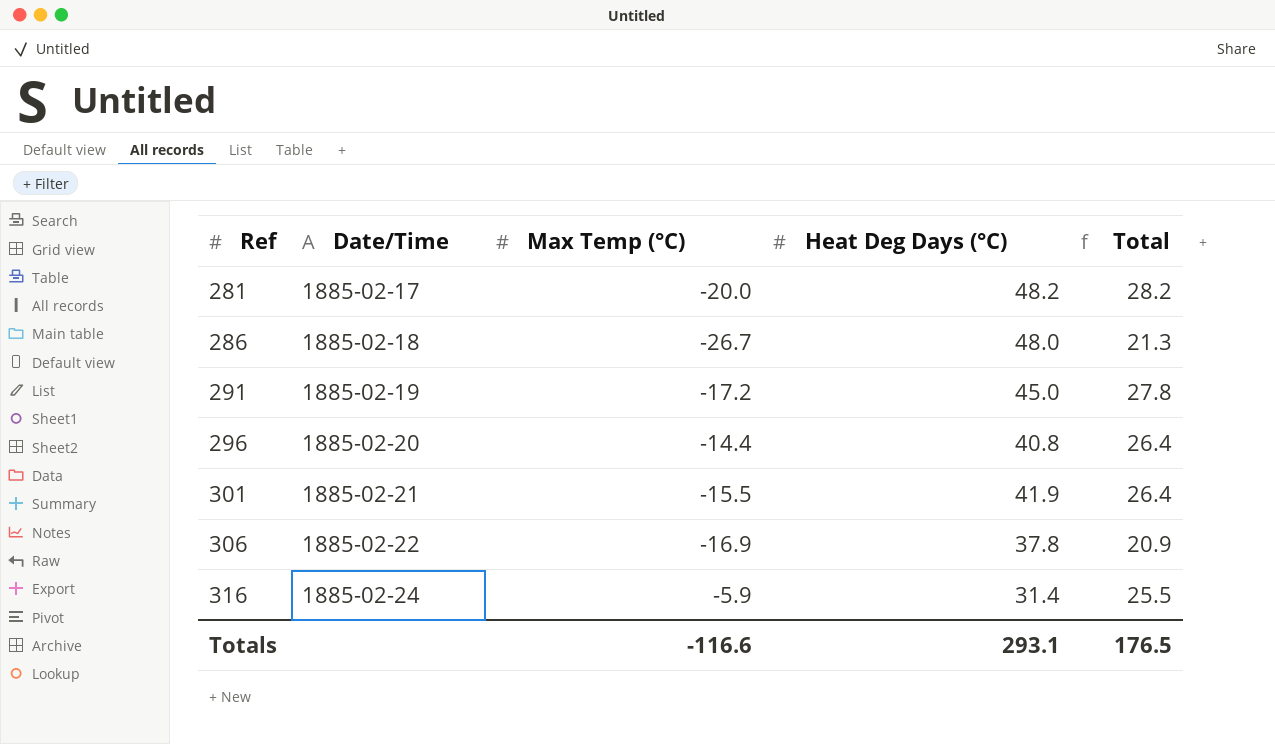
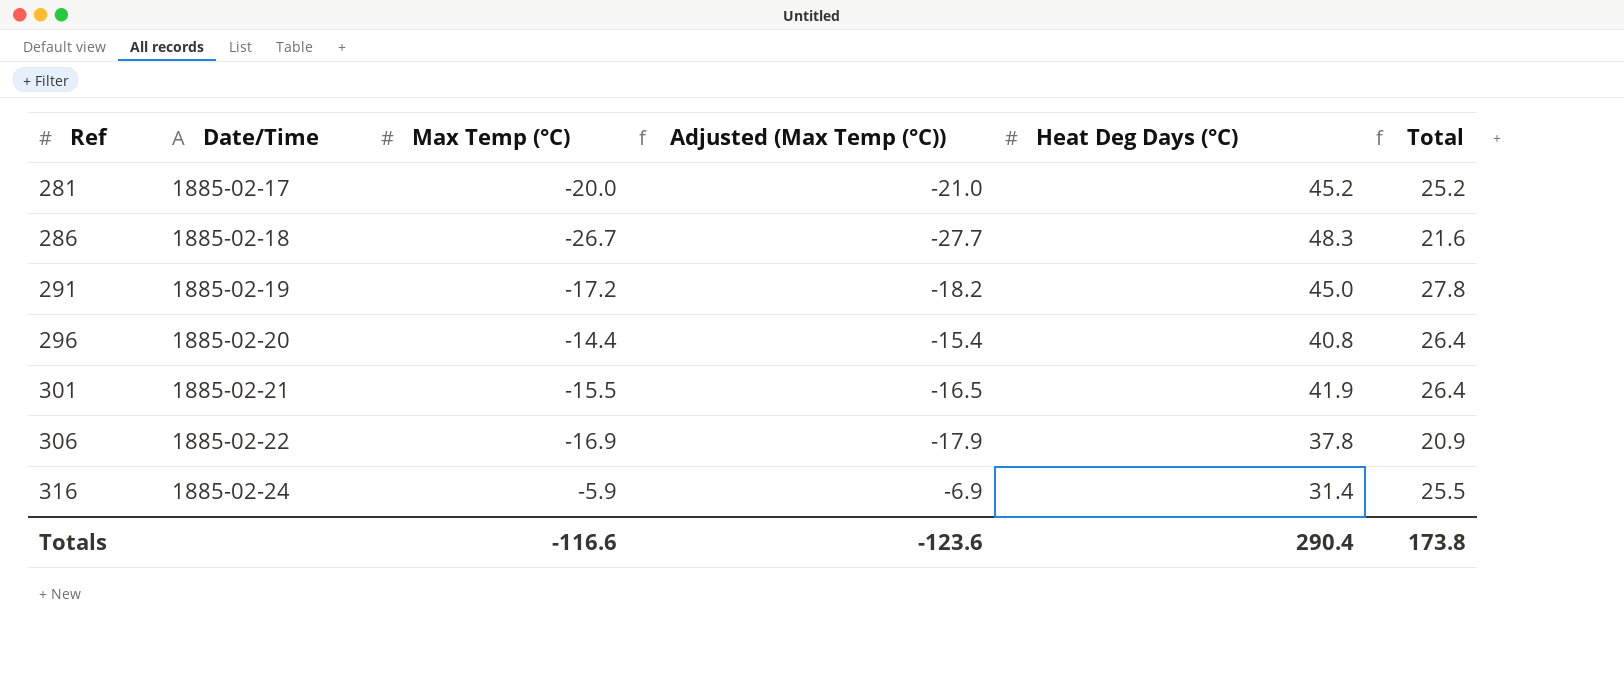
column Adjusted (Max Temp (°C)) | formula: none -> [Max Temp (°C)] - 1
281 | Heat Deg Days (°C): 48.2 -> 45.2
281 | Total: 28.2 -> 25.2
286 | Heat Deg Days (°C): 48.0 -> 48.3
286 | Total: 21.3 -> 21.6
Totals | Heat Deg Days (°C): 293.1 -> 290.4
Totals | Total: 176.5 -> 173.8

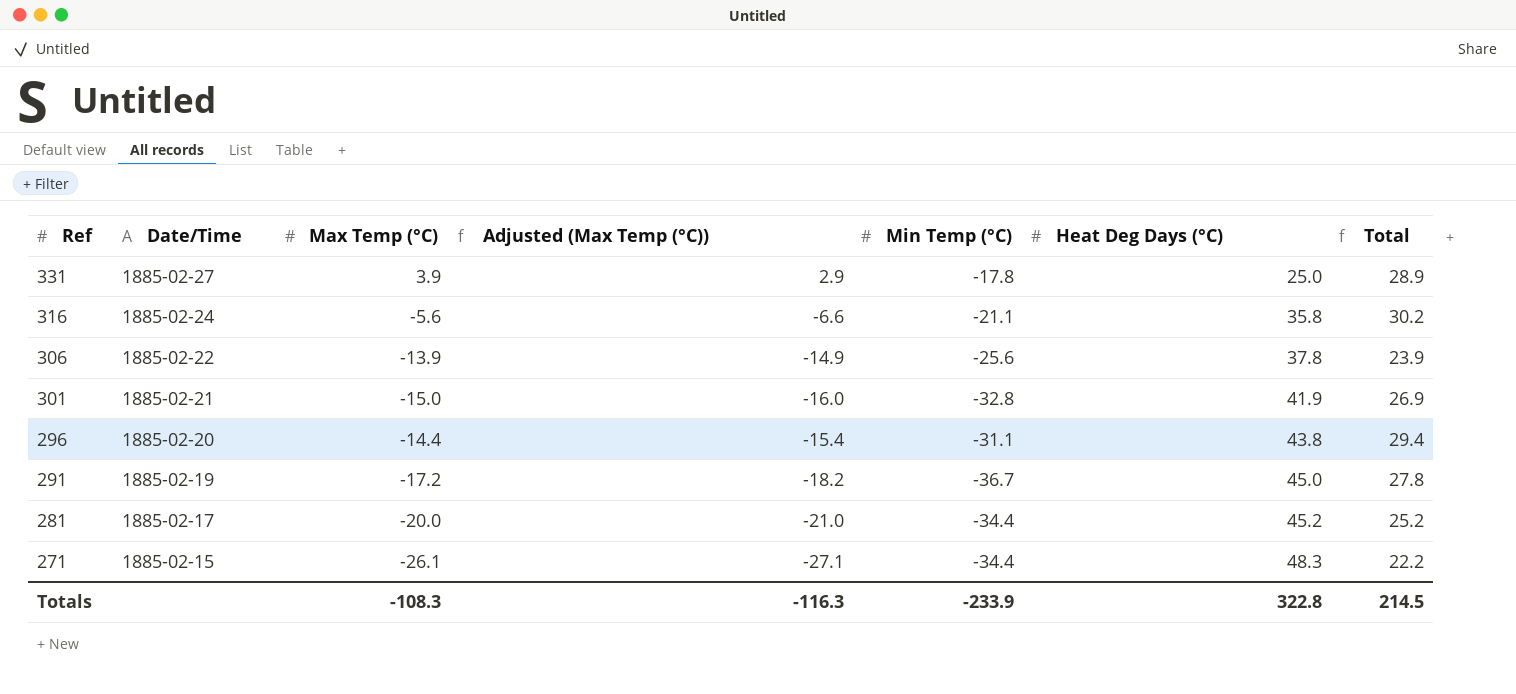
row order: Ref ascending -> Ref descending
column Min Temp (°C) | position: none -> 5
row 286: 1885-02-18 | -26.7 | -27.7 | 48.3 | 21.6 -> none
row 331: none -> 1885-02-27 | 3.9 | 2.9 | -17.8 | 25.0 | 28.9
316 | Max Temp (°C): -5.9 -> -5.6
316 | Adjusted (Max Temp (°C)): -6.9 -> -6.6
316 | Heat Deg Days (°C): 31.4 -> 35.8
316 | Total: 25.5 -> 30.2
306 | Max Temp (°C): -16.9 -> -13.9
306 | Adjusted (Max Temp (°C)): -17.9 -> -14.9
306 | Total: 20.9 -> 23.9
301 | Max Temp (°C): -15.5 -> -15.0
301 | Adjusted (Max Temp (°C)): -16.5 -> -16.0
301 | Total: 26.4 -> 26.9
296 | Heat Deg Days (°C): 40.8 -> 43.8
296 | Total: 26.4 -> 29.4
row 271: none -> 1885-02-15 | -26.1 | -27.1 | -34.4 | 48.3 | 22.2
Totals | Max Temp (°C): -116.6 -> -108.3
Totals | Adjusted (Max Temp (°C)): -123.6 -> -116.3
Totals | Heat Deg Days (°C): 290.4 -> 322.8
Totals | Total: 173.8 -> 214.5

